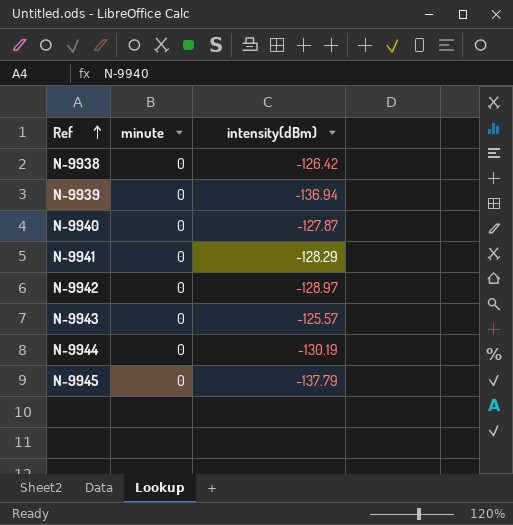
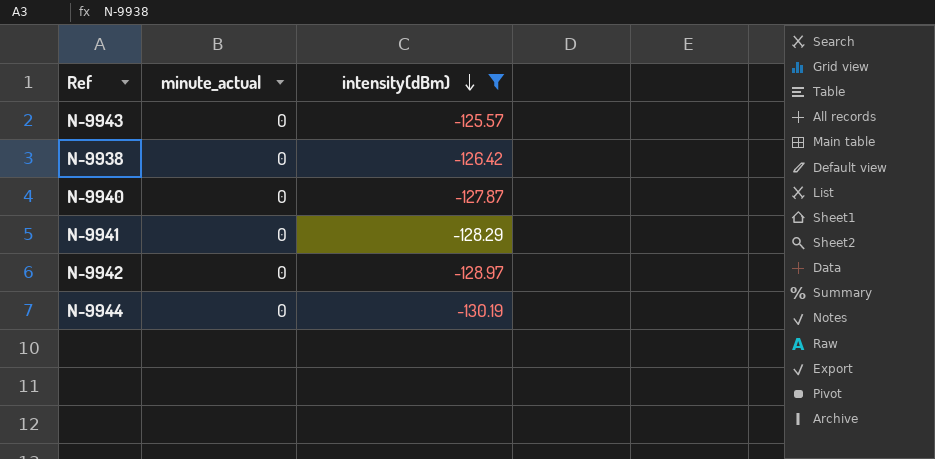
filter: none -> intensity(dBm) >= -130.19
row order: Ref ascending -> intensity(dBm) descending
column name: minute -> minute_actual

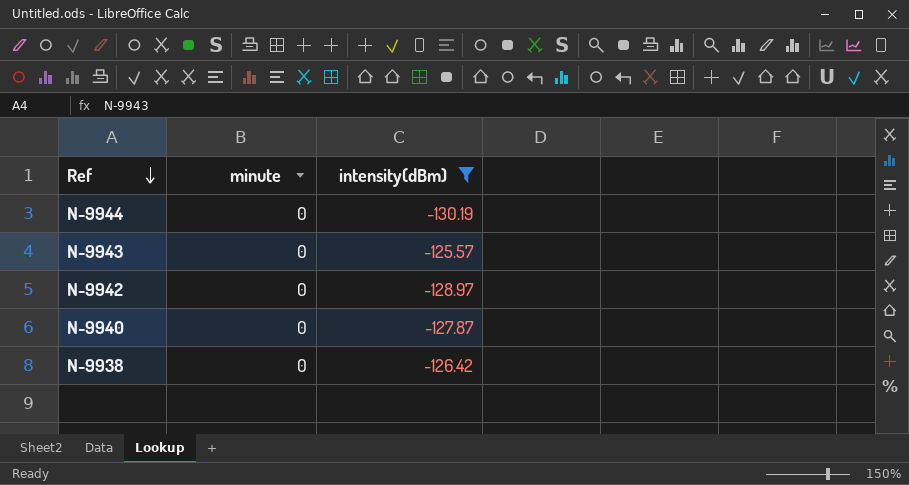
row order: intensity(dBm) descending -> Ref descending
column name: minute_actual -> minute
row N-9941: 0 | -128.29 -> none

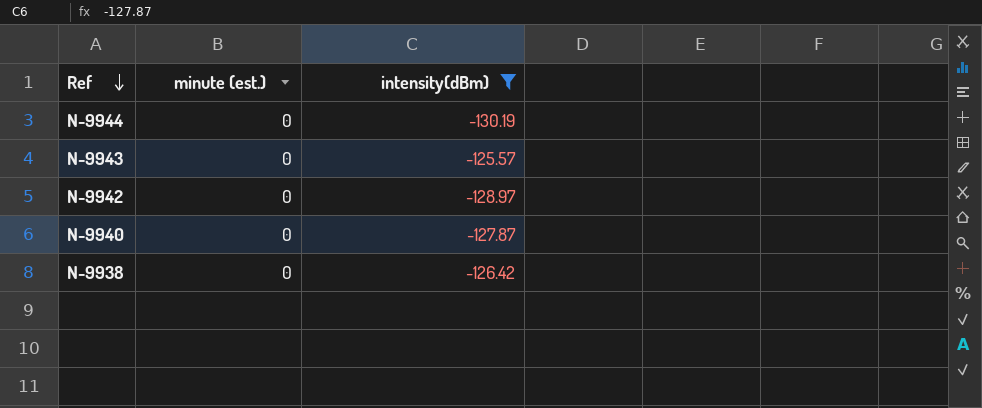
column name: minute -> minute (est.)

